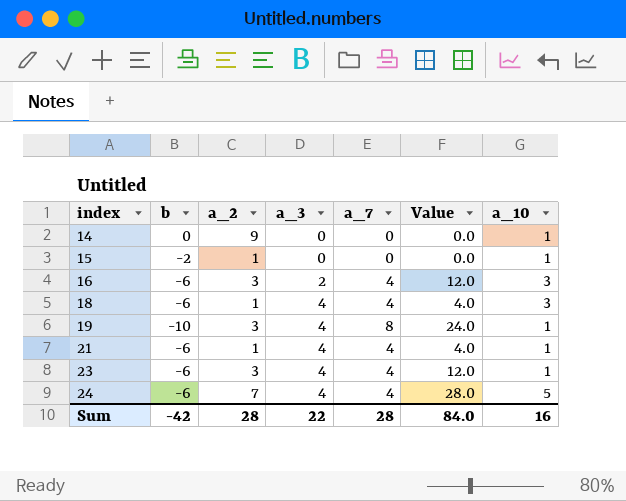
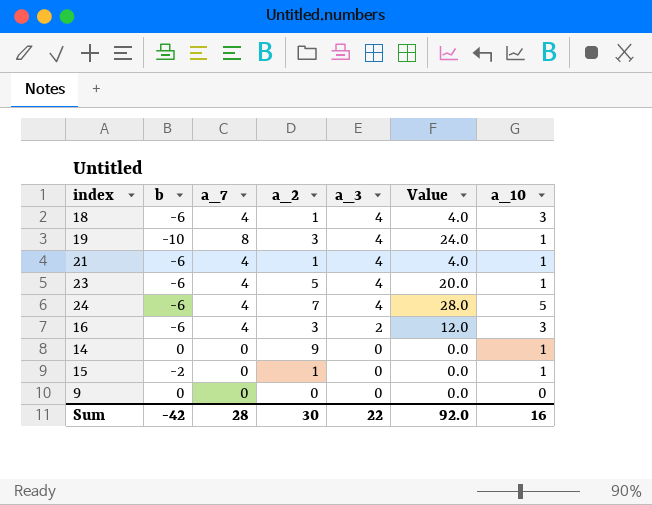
row order: index ascending -> a_3 descending
column a_7 | position: 5 -> 3
23 | a_2: 3 -> 5
23 | Value: 12.0 -> 20.0
row 9: none -> 0 | 0 | 0 | 0 | 0.0 | 0
Sum | a_2: 28 -> 30
Sum | Value: 84.0 -> 92.0

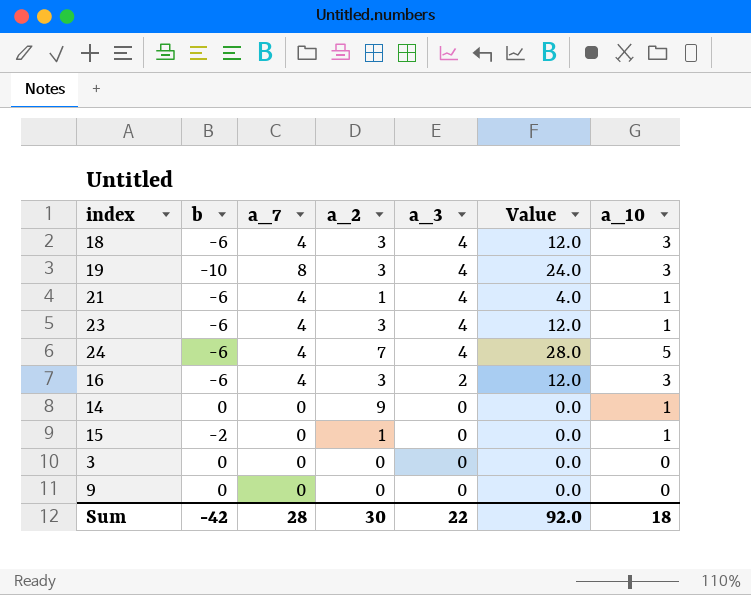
18 | a_2: 1 -> 3
18 | Value: 4.0 -> 12.0
19 | a_10: 1 -> 3
23 | a_2: 5 -> 3
23 | Value: 20.0 -> 12.0
row 3: none -> 0 | 0 | 0 | 0 | 0.0 | 0
Sum | a_10: 16 -> 18

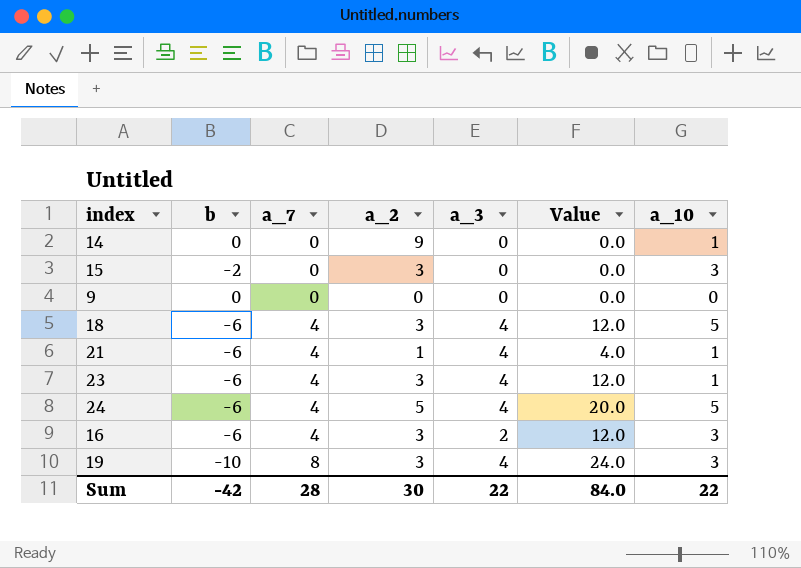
row order: a_3 descending -> a_7 ascending
row 3: 0 | 0 | 0 | 0 | 0.0 | 0 -> none
15 | a_2: 1 -> 3
15 | a_10: 1 -> 3
18 | a_10: 3 -> 5
24 | a_2: 7 -> 5
24 | Value: 28.0 -> 20.0
Sum | Value: 92.0 -> 84.0
Sum | a_10: 18 -> 22

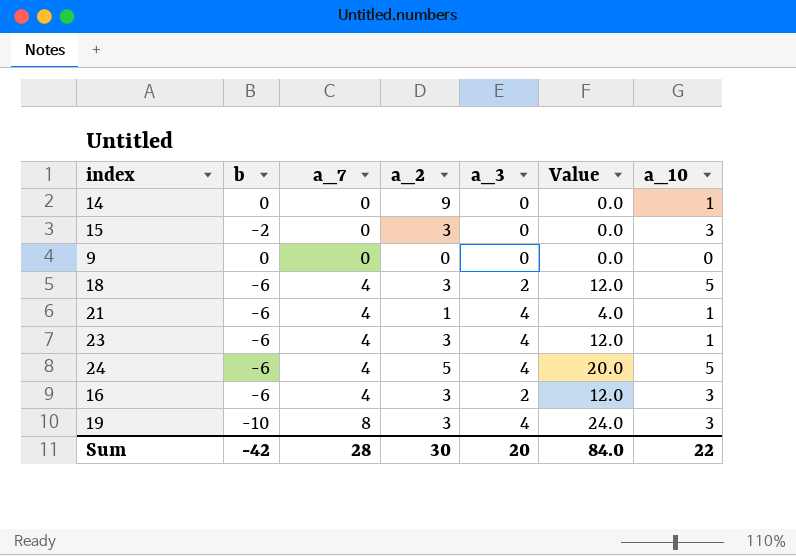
18 | a_3: 4 -> 2
Sum | a_3: 22 -> 20

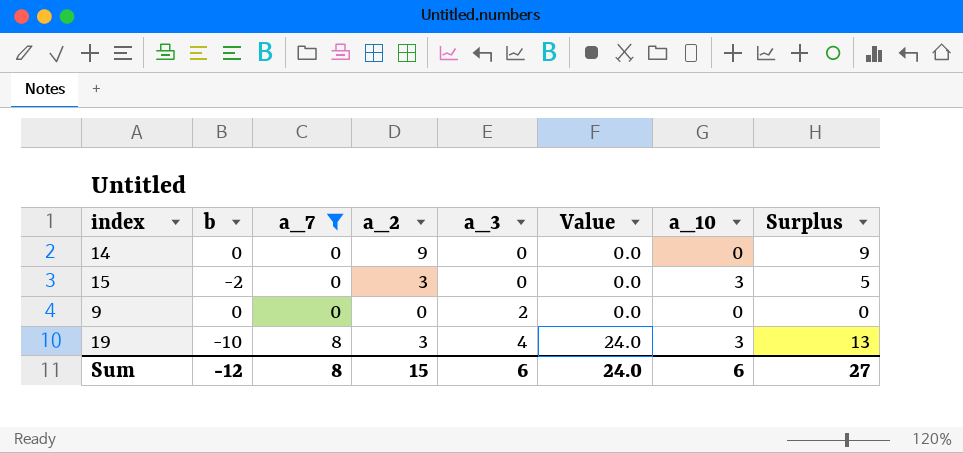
filter: none -> a_7 != 4
column Surplus | formula: none -> [a_2] - [b]
14 | a_10: 1 -> 0
9 | a_3: 0 -> 2
Sum | b: -42 -> -12
Sum | a_7: 28 -> 8
Sum | a_2: 30 -> 15
Sum | a_3: 20 -> 6
Sum | Value: 84.0 -> 24.0
Sum | a_10: 22 -> 6

